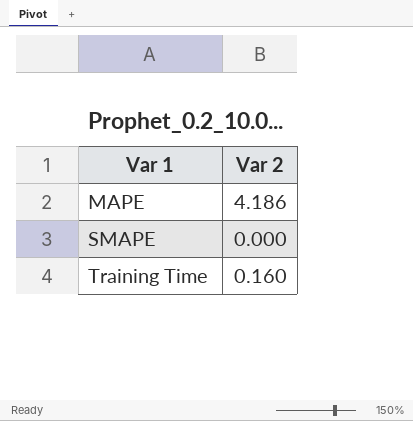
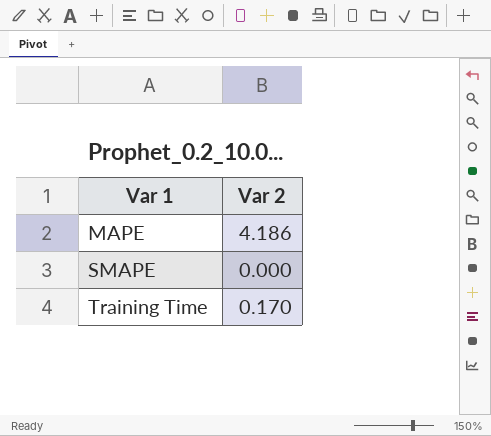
Training Time | Var 2: 0.160 -> 0.170

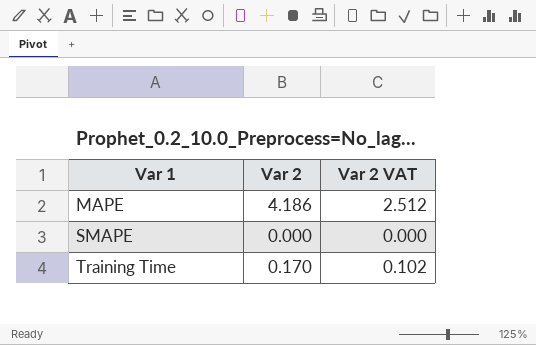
column Var 2 VAT | formula: none -> [Var 2] * 0.6

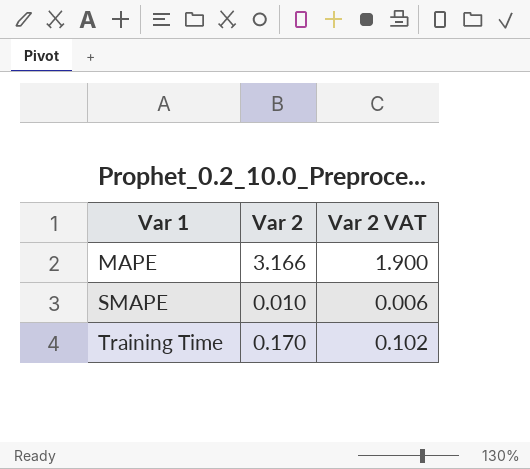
MAPE | Var 2: 4.186 -> 3.166
MAPE | Var 2 VAT: 2.512 -> 1.900
SMAPE | Var 2: 0.000 -> 0.010
SMAPE | Var 2 VAT: 0.000 -> 0.006

